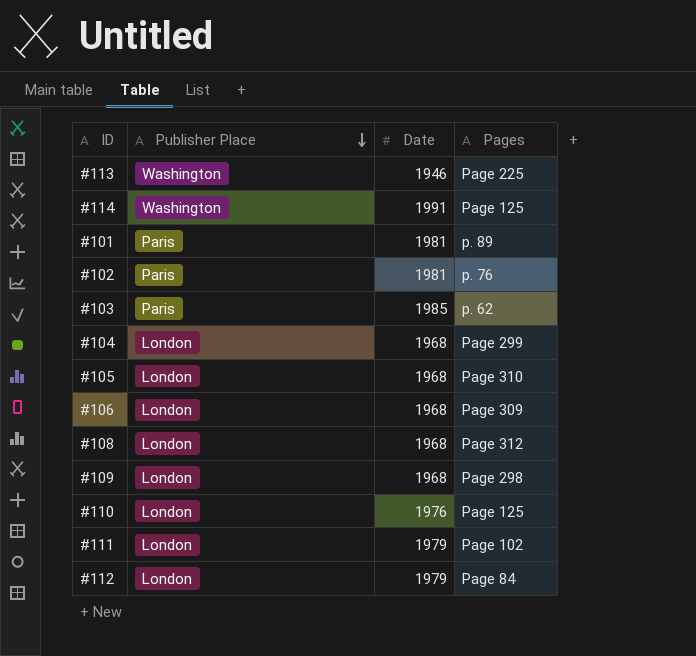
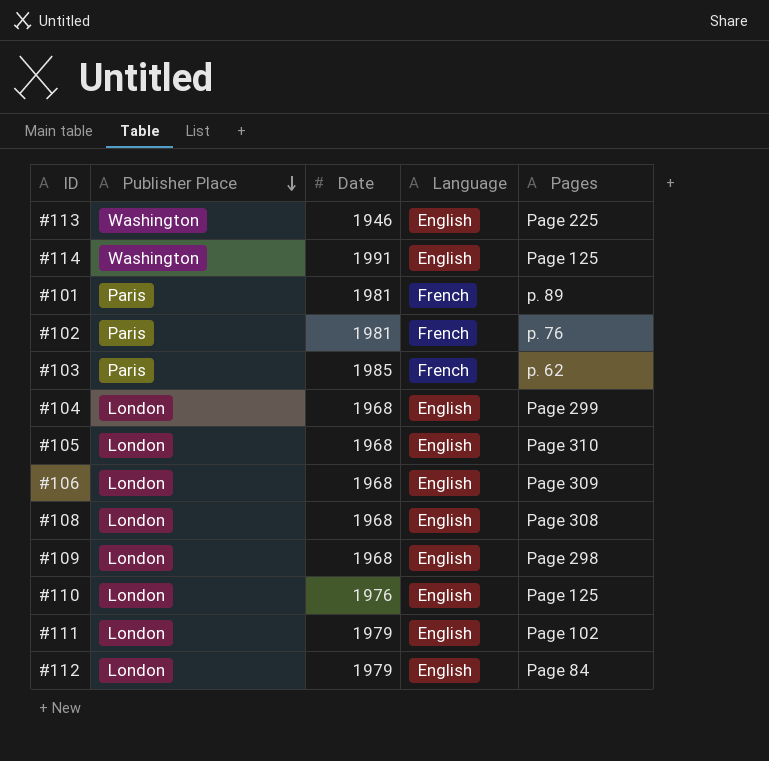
column Language | position: none -> 4
#108 | Pages: Page 312 -> Page 308

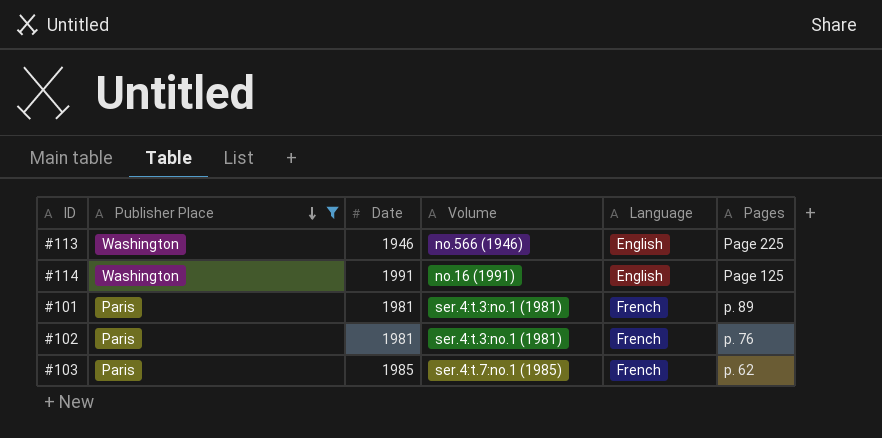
filter: none -> Publisher Place != London
column Volume | position: none -> 4

